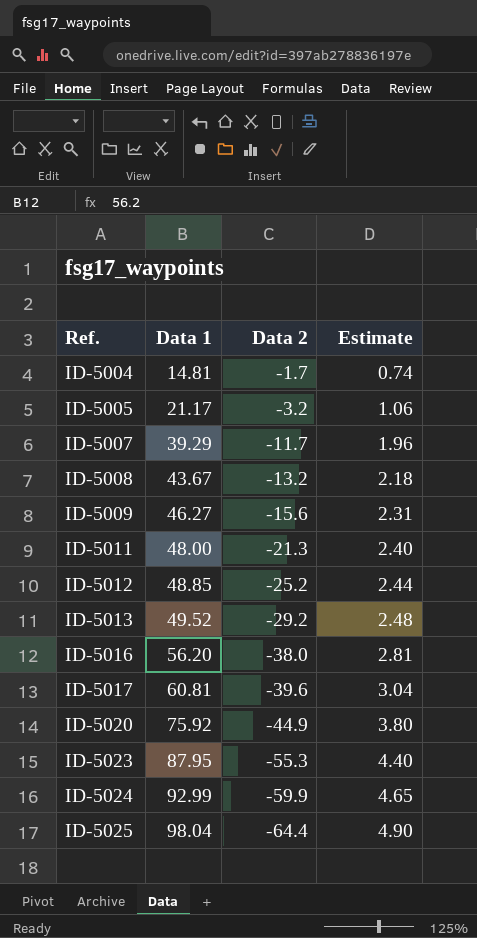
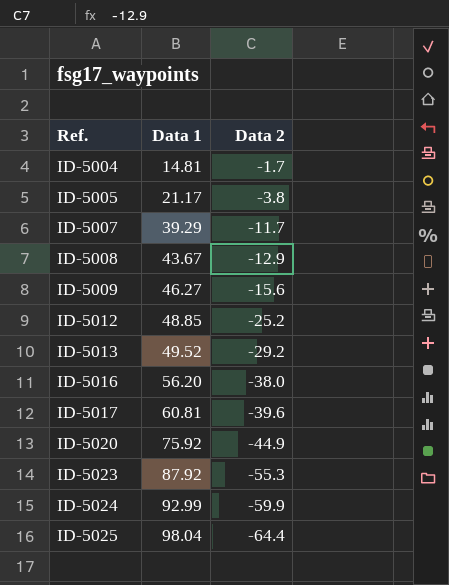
column Estimate | formula: [Data 1] * 0.05 -> none
row ID-5011: 48.00 | -21.3 | 2.40 -> none
ID-5005 | Data 2: -3.2 -> -3.8
ID-5008 | Data 2: -13.2 -> -12.9
ID-5023 | Data 1: 87.95 -> 87.92

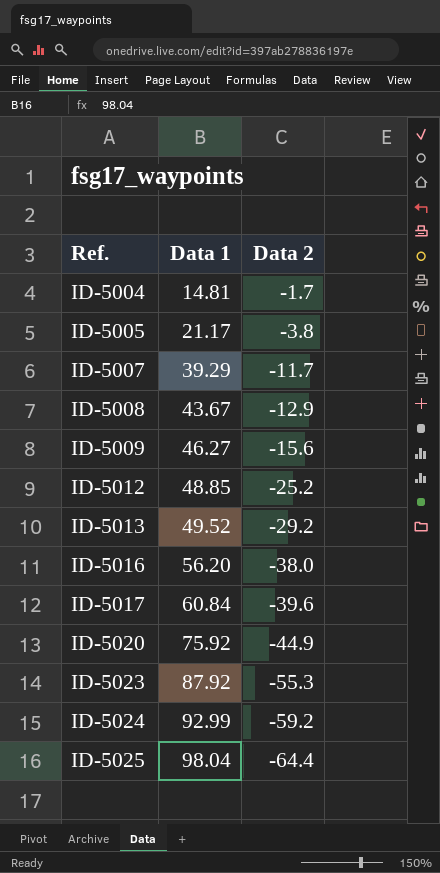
ID-5017 | Data 1: 60.81 -> 60.84
ID-5024 | Data 2: -59.9 -> -59.2

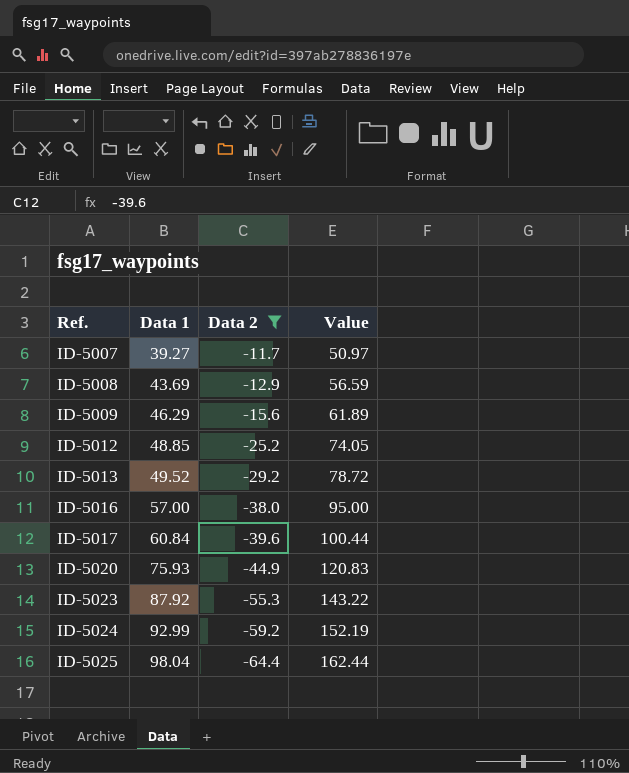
filter: none -> Data 2 <= -11.7
column Value | formula: none -> [Data 1] - [Data 2]
ID-5007 | Data 1: 39.29 -> 39.27
ID-5008 | Data 1: 43.67 -> 43.69
ID-5009 | Data 1: 46.27 -> 46.29
ID-5016 | Data 1: 56.20 -> 57.00
ID-5020 | Data 1: 75.92 -> 75.93

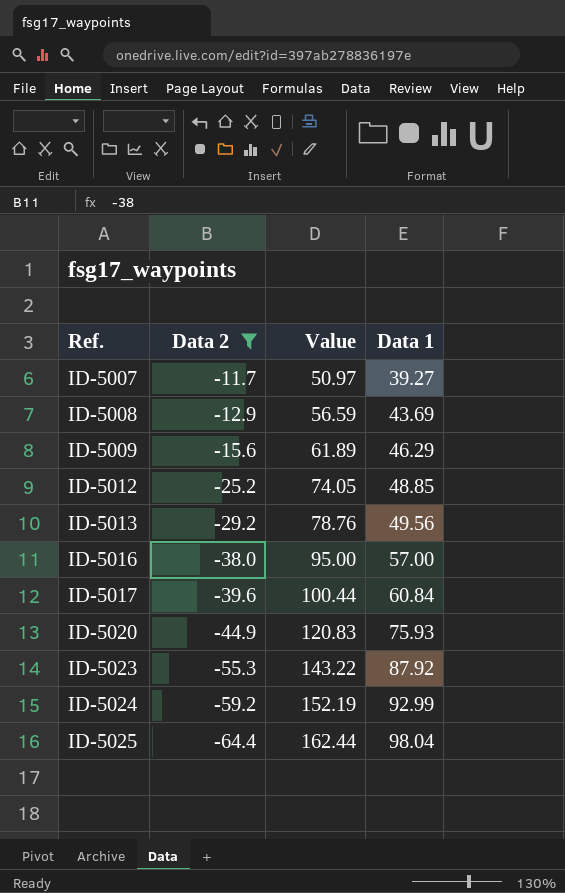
column Data 1 | position: 2 -> 4
ID-5013 | Value: 78.72 -> 78.76
ID-5013 | Data 1: 49.52 -> 49.56

